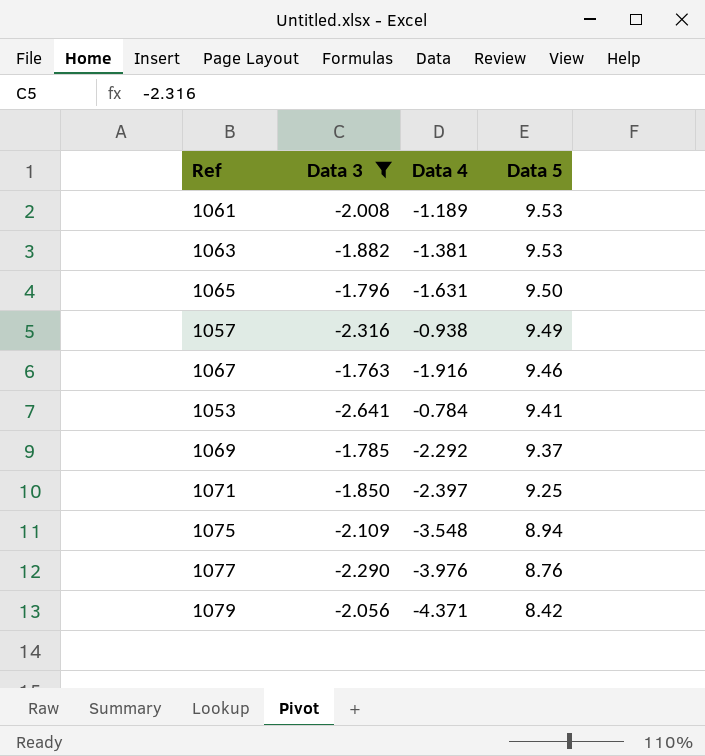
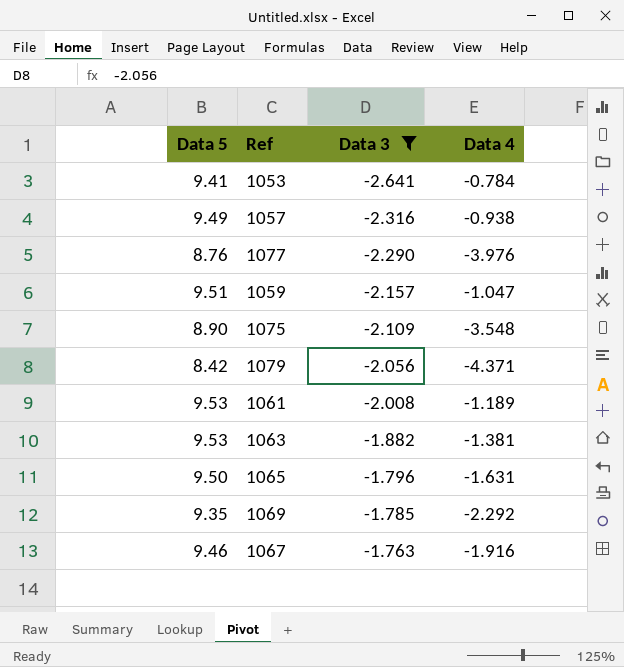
row order: Data 5 descending -> Data 3 ascending
column Data 5 | position: 4 -> 1
row 1071: -1.850 | -2.397 | 9.25 -> none
row 1059: none -> 9.51 | -2.157 | -1.047
1075 | Data 5: 8.94 -> 8.90
1069 | Data 5: 9.37 -> 9.35

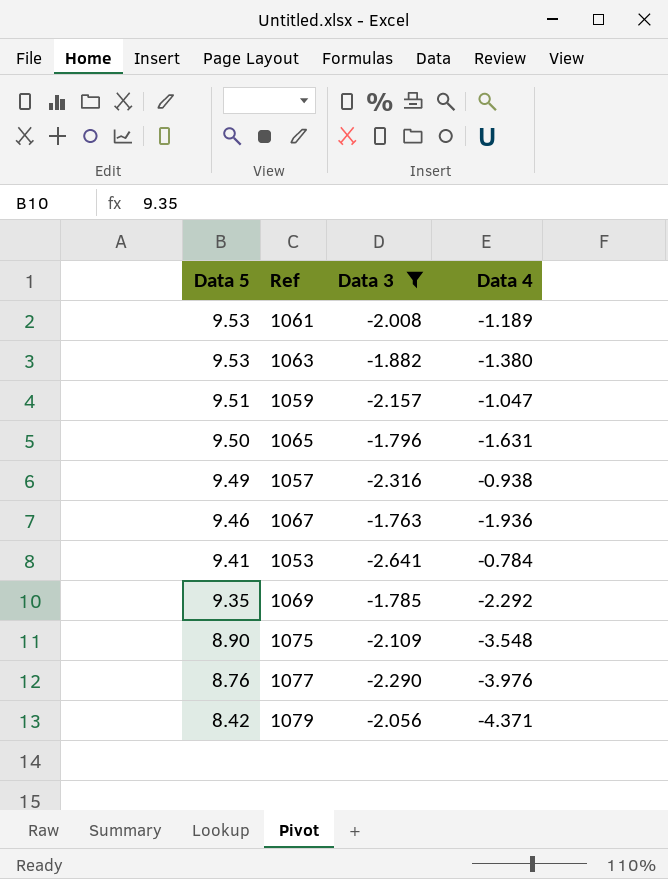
row order: Data 3 ascending -> Data 5 descending
1063 | Data 4: -1.381 -> -1.380
1067 | Data 4: -1.916 -> -1.936

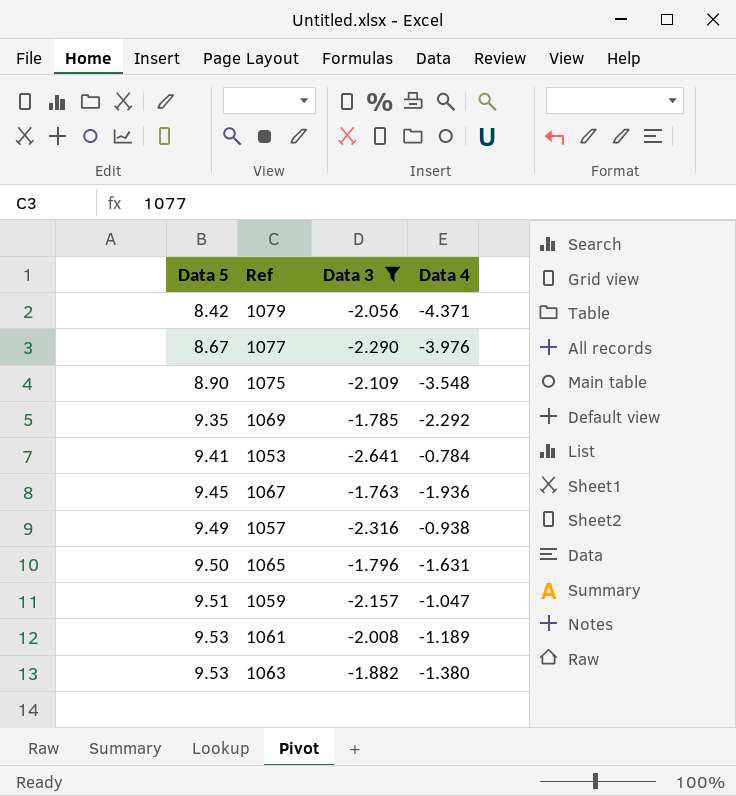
row order: Data 5 descending -> Data 5 ascending
1077 | Data 5: 8.76 -> 8.67
1067 | Data 5: 9.46 -> 9.45

